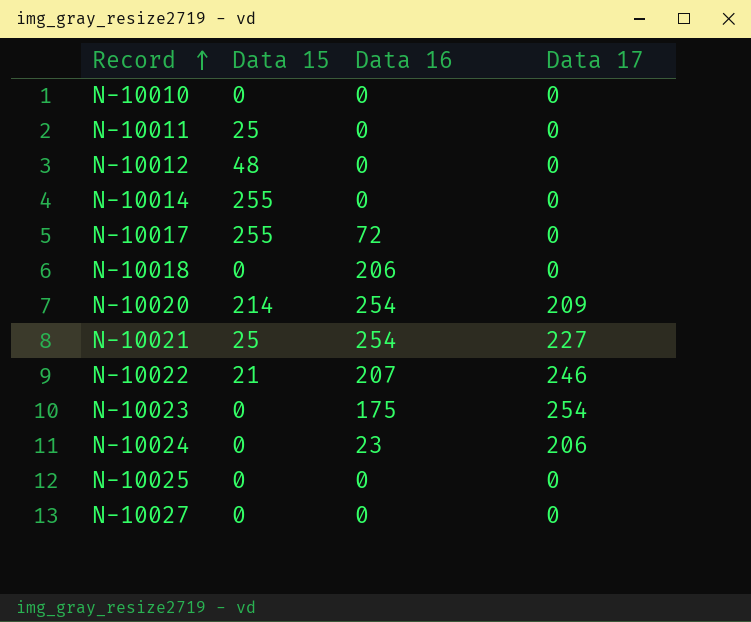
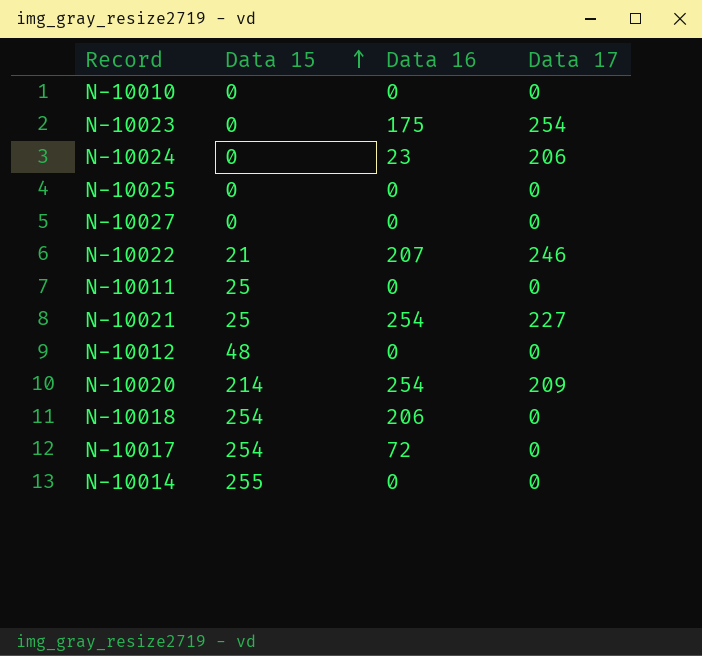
row order: Record ascending -> Data 15 ascending
N-10018 | Data 15: 0 -> 254
N-10017 | Data 15: 255 -> 254

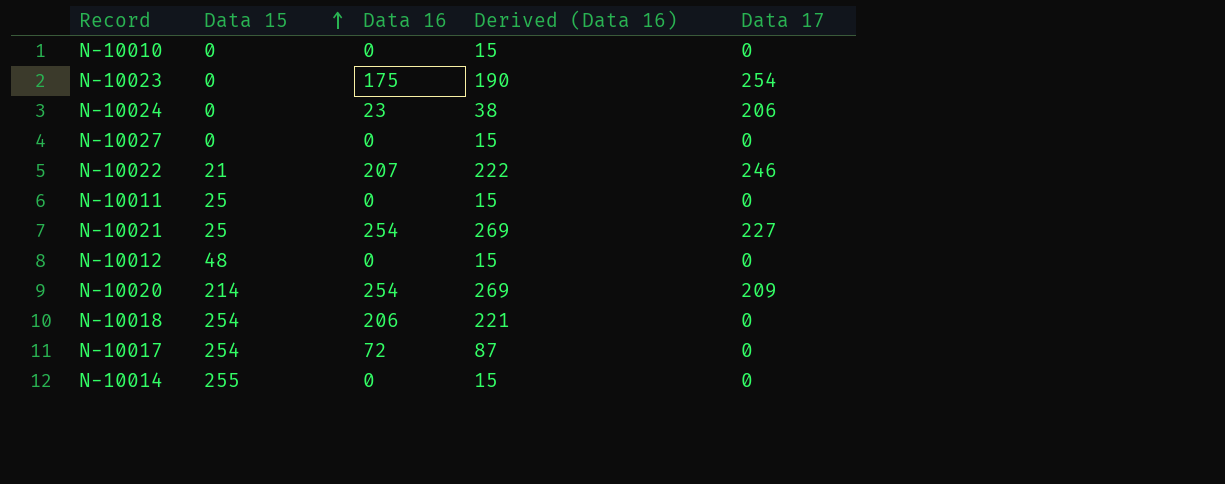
column Derived (Data 16) | formula: none -> [Data 16] + 15
row N-10025: 0 | 0 | 0 -> none

